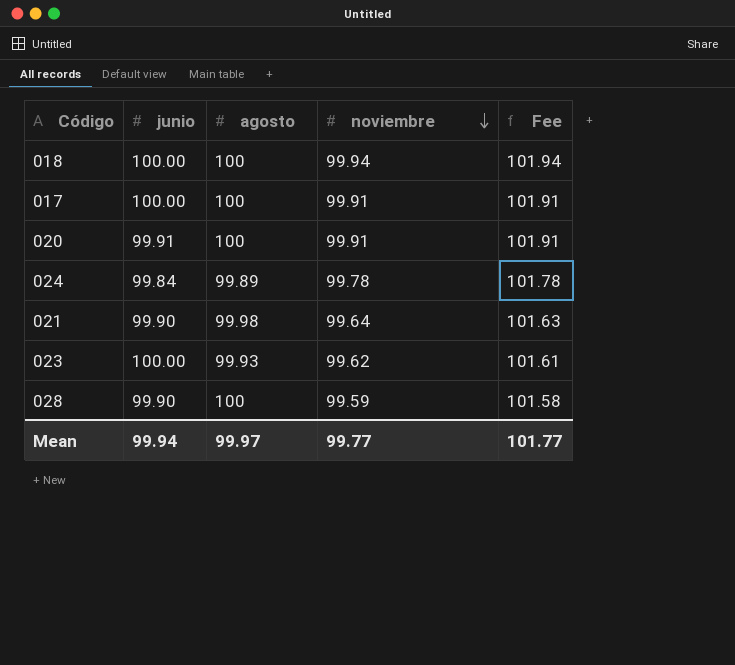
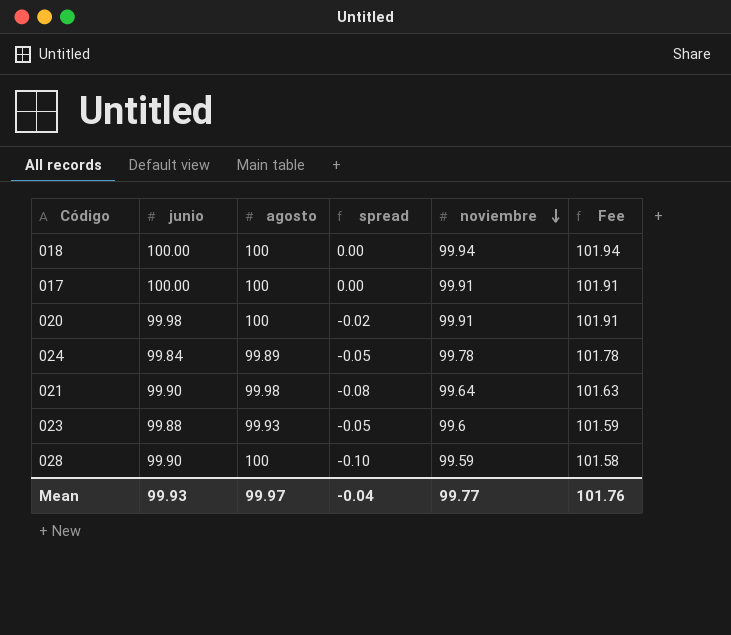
column spread | formula: none -> [junio] - [agosto]
020 | junio: 99.91 -> 99.98
023 | junio: 100.00 -> 99.88
023 | noviembre: 99.62 -> 99.6
023 | Fee: 101.61 -> 101.59
Mean | junio: 99.94 -> 99.93
Mean | Fee: 101.77 -> 101.76

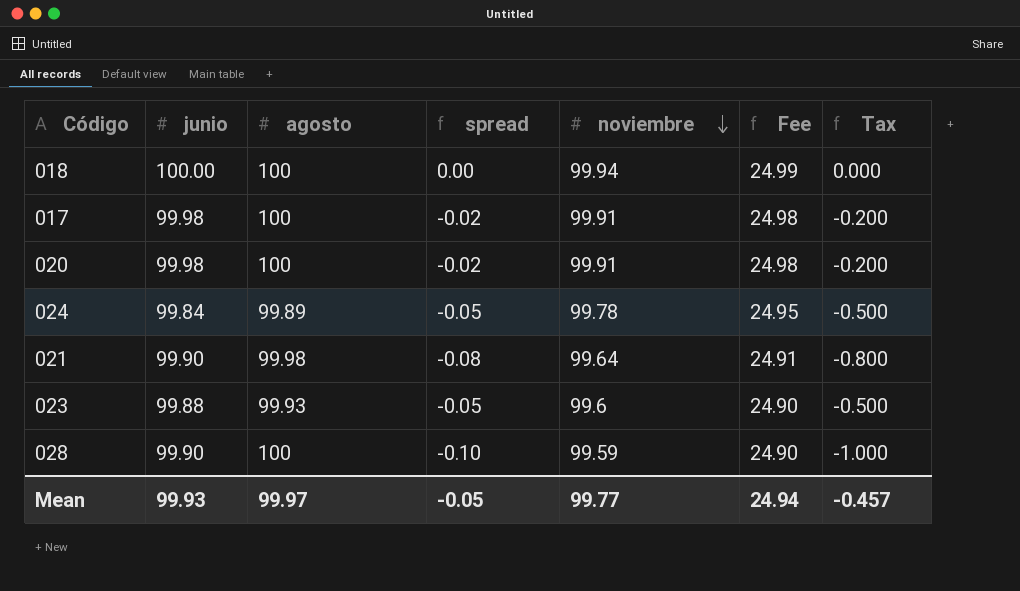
column Fee | formula: [noviembre] * 1.02 -> [noviembre] * 0.25
column Tax | formula: none -> [spread] * 10
017 | junio: 100.00 -> 99.98
017 | spread: 0.00 -> -0.02
Mean | spread: -0.04 -> -0.05
Mean | Fee: 101.76 -> 24.94

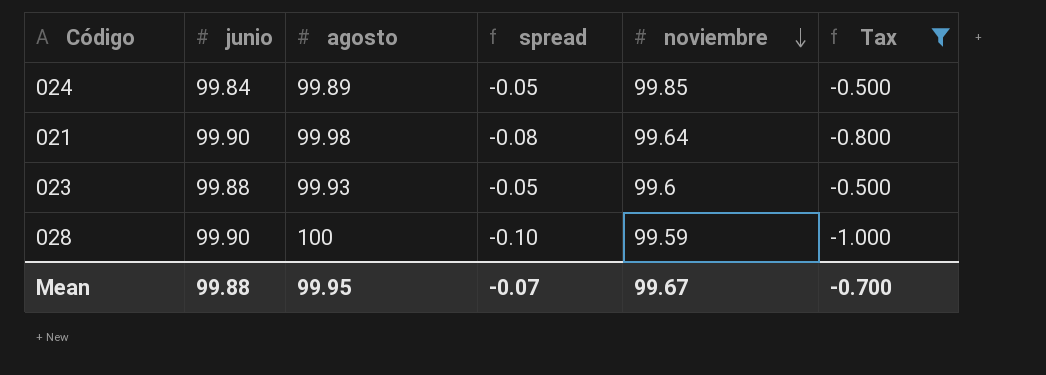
filter: none -> Tax <= -0.500
column Fee | formula: [noviembre] * 0.25 -> none
024 | noviembre: 99.78 -> 99.85
Mean | junio: 99.93 -> 99.88
Mean | agosto: 99.97 -> 99.95
Mean | spread: -0.05 -> -0.07
Mean | noviembre: 99.77 -> 99.67
Mean | Tax: -0.457 -> -0.700

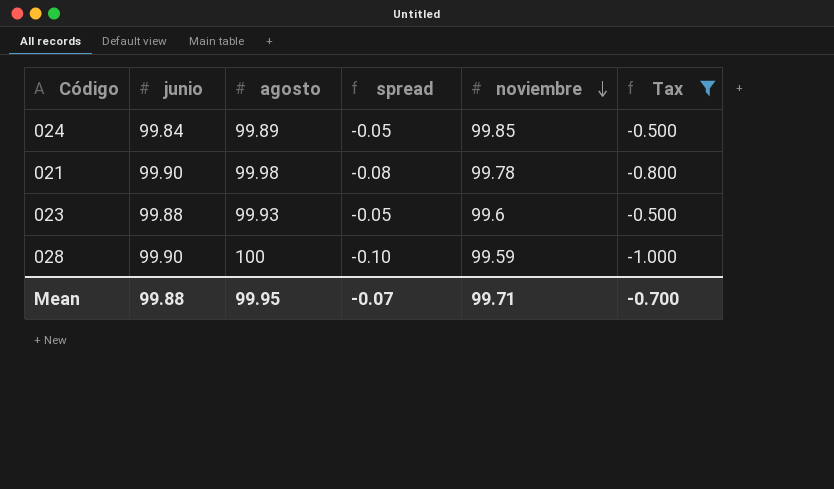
021 | noviembre: 99.64 -> 99.78
Mean | noviembre: 99.67 -> 99.71

